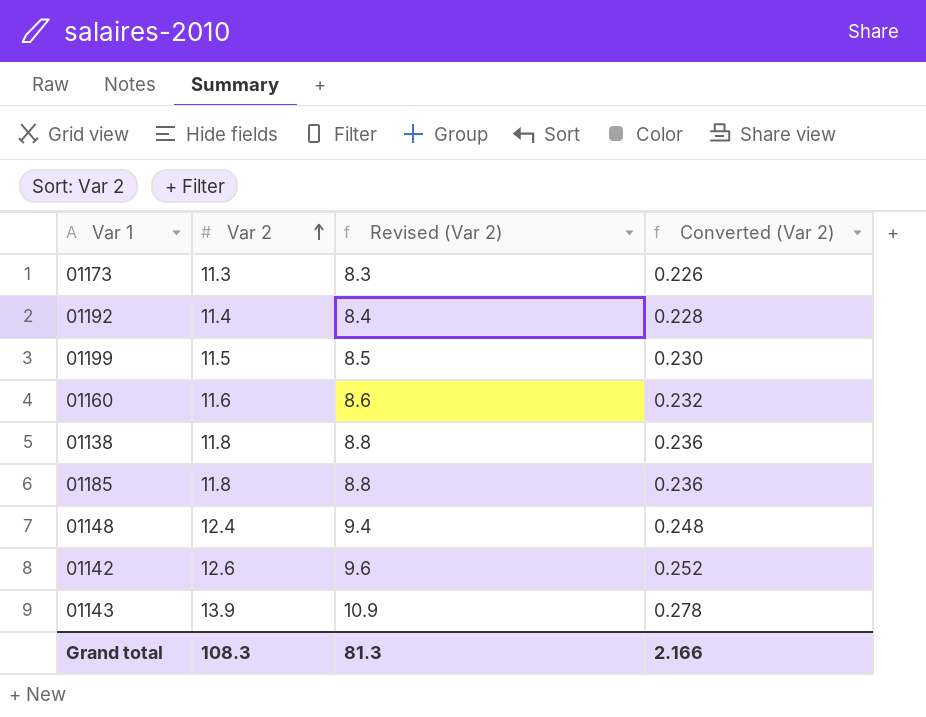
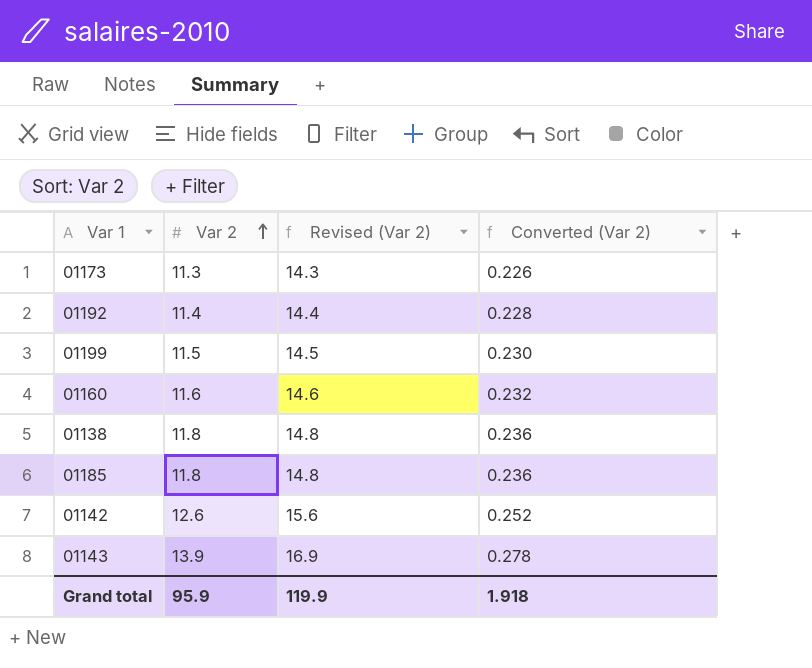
column Revised (Var 2) | formula: [Var 2] - 3 -> [Var 2] + 3
row 01148: 12.4 | 9.4 | 0.248 -> none
Grand total | Var 2: 108.3 -> 95.9
Grand total | Revised (Var 2): 81.3 -> 119.9
Grand total | Converted (Var 2): 2.166 -> 1.918

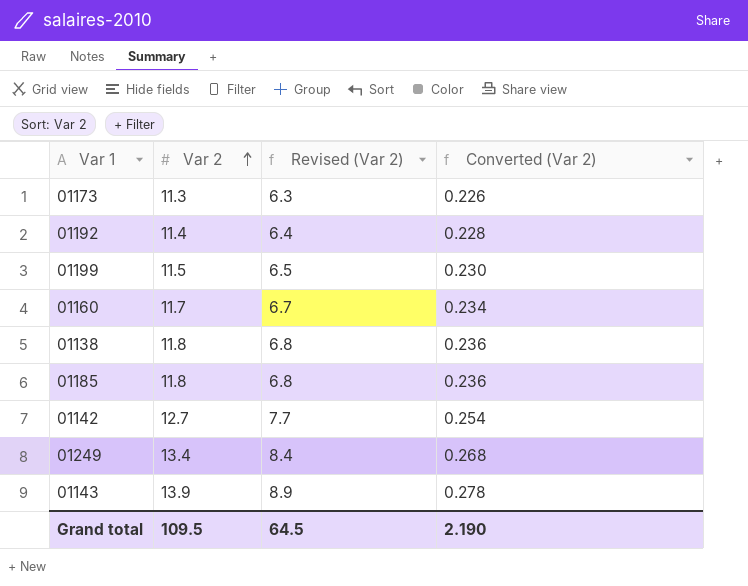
column Revised (Var 2) | formula: [Var 2] + 3 -> [Var 2] - 5
01160 | Var 2: 11.6 -> 11.7
01160 | Converted (Var 2): 0.232 -> 0.234
01142 | Var 2: 12.6 -> 12.7
01142 | Converted (Var 2): 0.252 -> 0.254
row 01249: none -> 13.4 | 8.4 | 0.268
Grand total | Var 2: 95.9 -> 109.5
Grand total | Revised (Var 2): 119.9 -> 64.5
Grand total | Converted (Var 2): 1.918 -> 2.190

